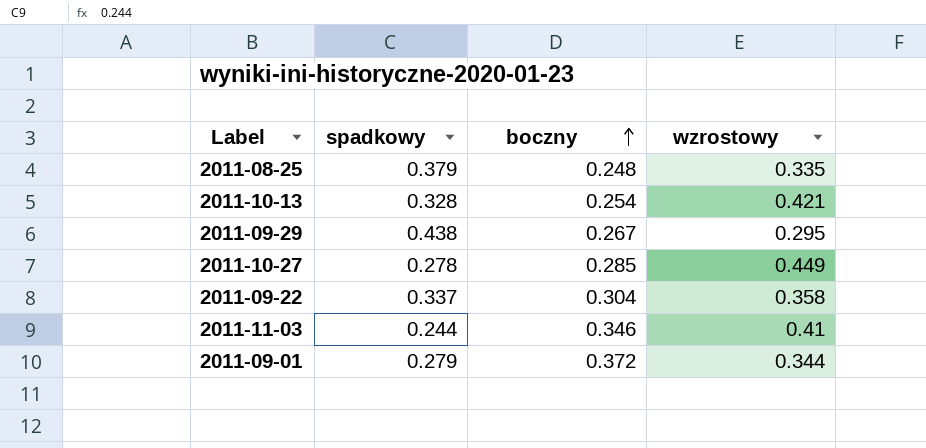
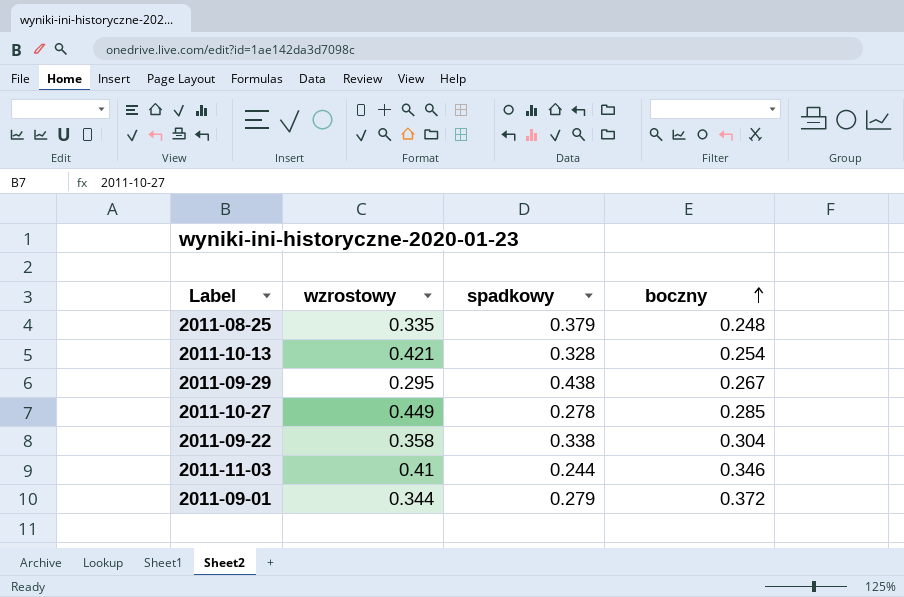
column wzrostowy | position: 4 -> 2
2011-09-22 | spadkowy: 0.337 -> 0.338

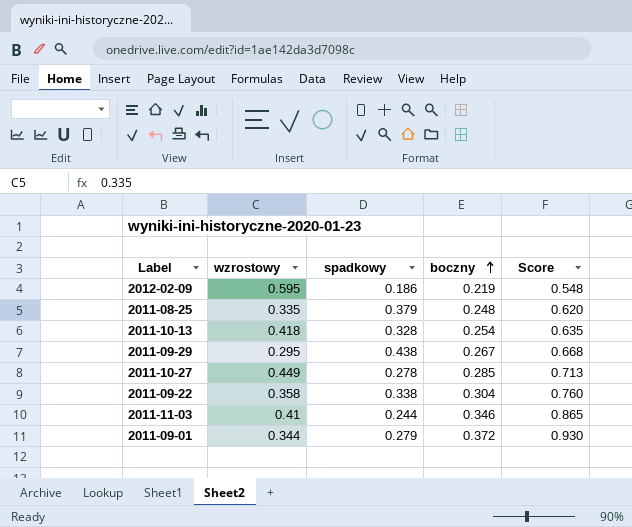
column Score | formula: none -> [boczny] * 2.5
row 2012-02-09: none -> 0.595 | 0.186 | 0.219 | 0.548
2011-10-13 | wzrostowy: 0.421 -> 0.418

